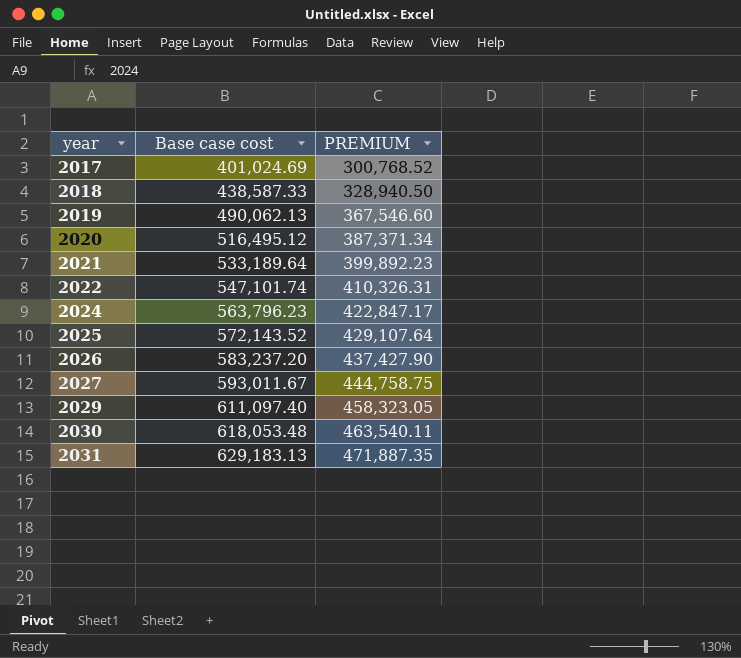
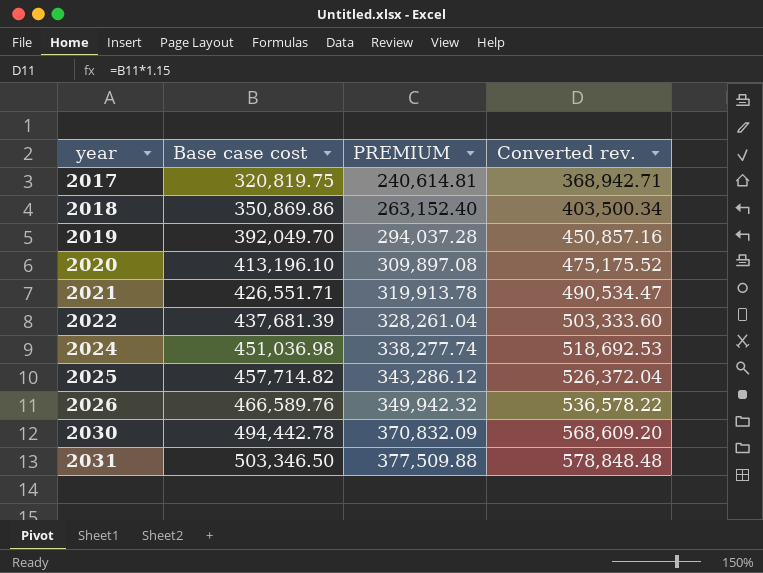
column Converted rev. | formula: none -> [Base case cost] * 1.15
row 2027: 593,011.67 | 444,758.75 -> none
row 2029: 611,097.40 | 458,323.05 -> none
2017 | Base case cost: 401,024.69 -> 320,819.75
2017 | PREMIUM: 300,768.52 -> 240,614.81
2018 | Base case cost: 438,587.33 -> 350,869.86
2018 | PREMIUM: 328,940.50 -> 263,152.40
2019 | Base case cost: 490,062.13 -> 392,049.70
2019 | PREMIUM: 367,546.60 -> 294,037.28
2020 | Base case cost: 516,495.12 -> 413,196.10
2020 | PREMIUM: 387,371.34 -> 309,897.08
2021 | Base case cost: 533,189.64 -> 426,551.71
2021 | PREMIUM: 399,892.23 -> 319,913.78
2022 | Base case cost: 547,101.74 -> 437,681.39
2022 | PREMIUM: 410,326.31 -> 328,261.04
2024 | Base case cost: 563,796.23 -> 451,036.98
2024 | PREMIUM: 422,847.17 -> 338,277.74
2025 | Base case cost: 572,143.52 -> 457,714.82
2025 | PREMIUM: 429,107.64 -> 343,286.12
2026 | Base case cost: 583,237.20 -> 466,589.76
2026 | PREMIUM: 437,427.90 -> 349,942.32
2030 | Base case cost: 618,053.48 -> 494,442.78
2030 | PREMIUM: 463,540.11 -> 370,832.09
2031 | Base case cost: 629,183.13 -> 503,346.50
2031 | PREMIUM: 471,887.35 -> 377,509.88

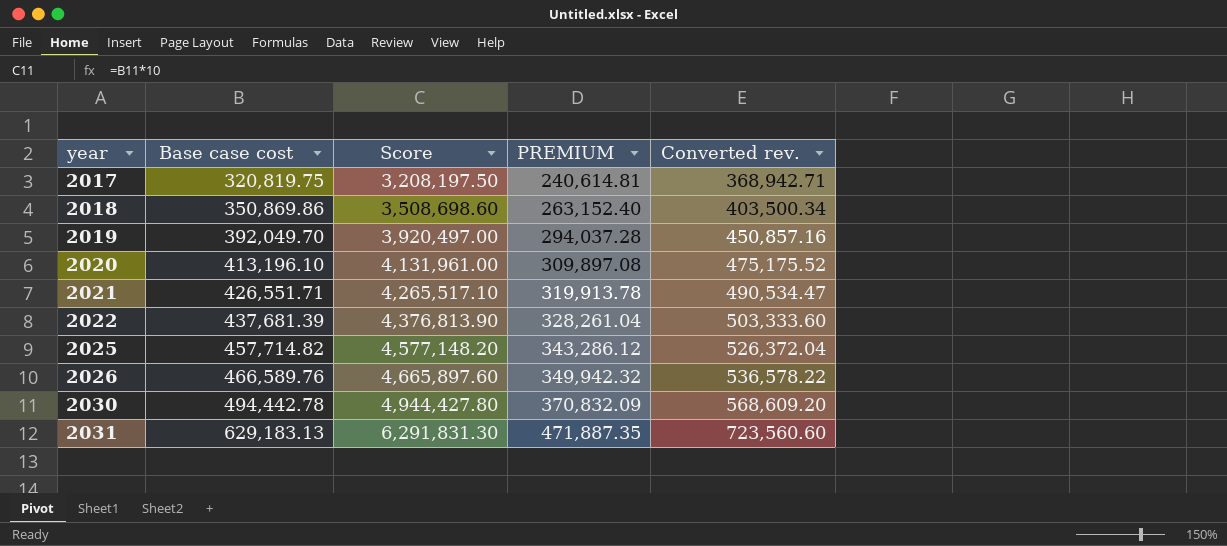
column Score | formula: none -> [Base case cost] * 10
row 2024: 451,036.98 | 338,277.74 | 518,692.53 -> none
2031 | Base case cost: 503,346.50 -> 629,183.13
2031 | PREMIUM: 377,509.88 -> 471,887.35
2031 | Converted rev.: 578,848.48 -> 723,560.60

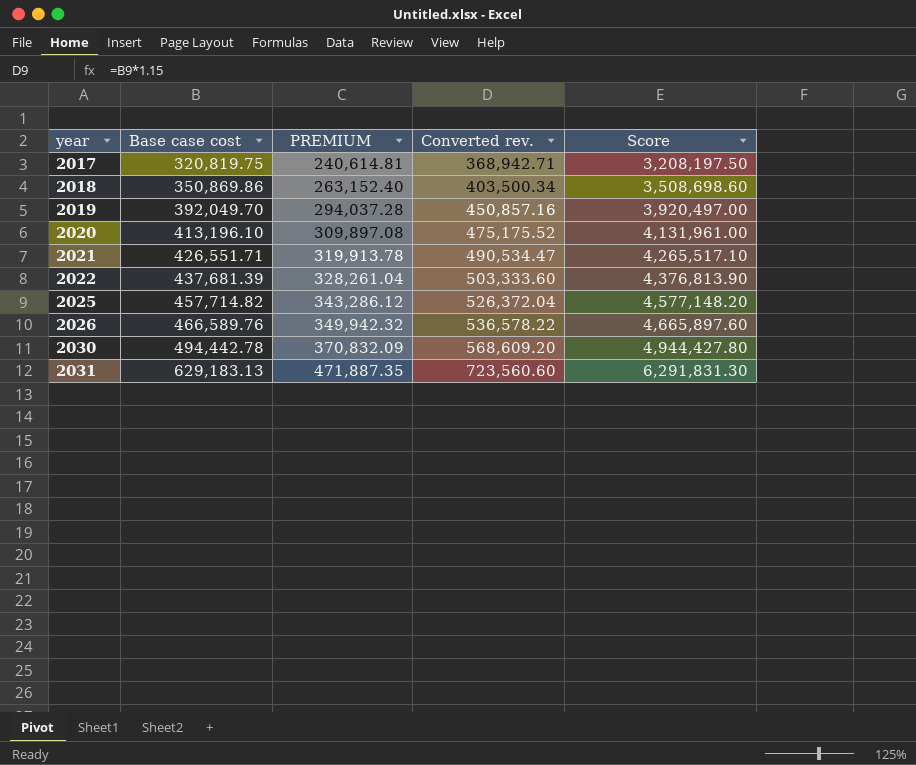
column Score | position: 3 -> 5

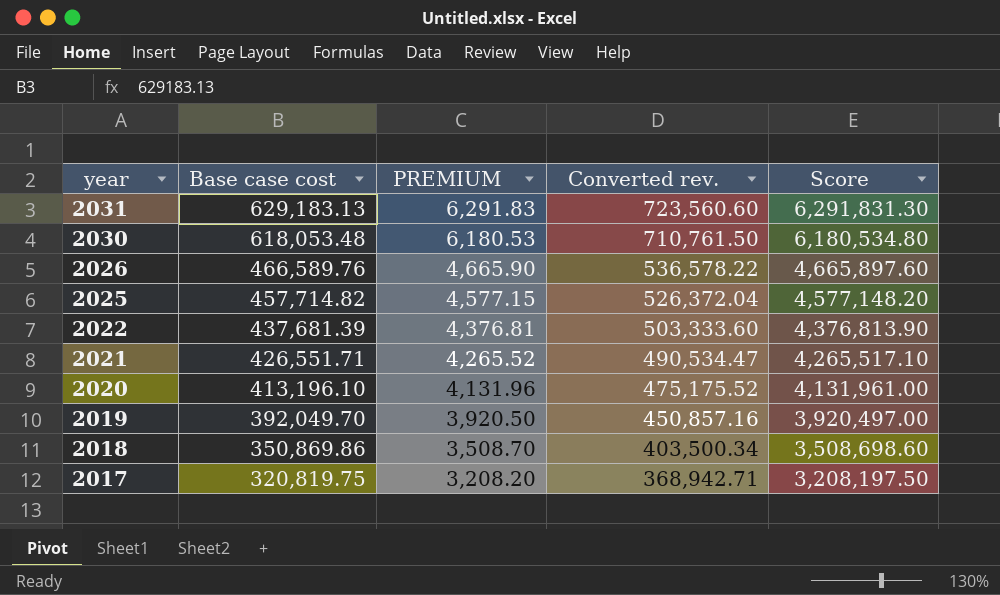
row order: year ascending -> year descending
column PREMIUM | formula: [Base case cost] * 0.75 -> [Base case cost] * 0.01
2030 | Base case cost: 494,442.78 -> 618,053.48
2030 | Converted rev.: 568,609.20 -> 710,761.50
2030 | Score: 4,944,427.80 -> 6,180,534.80

